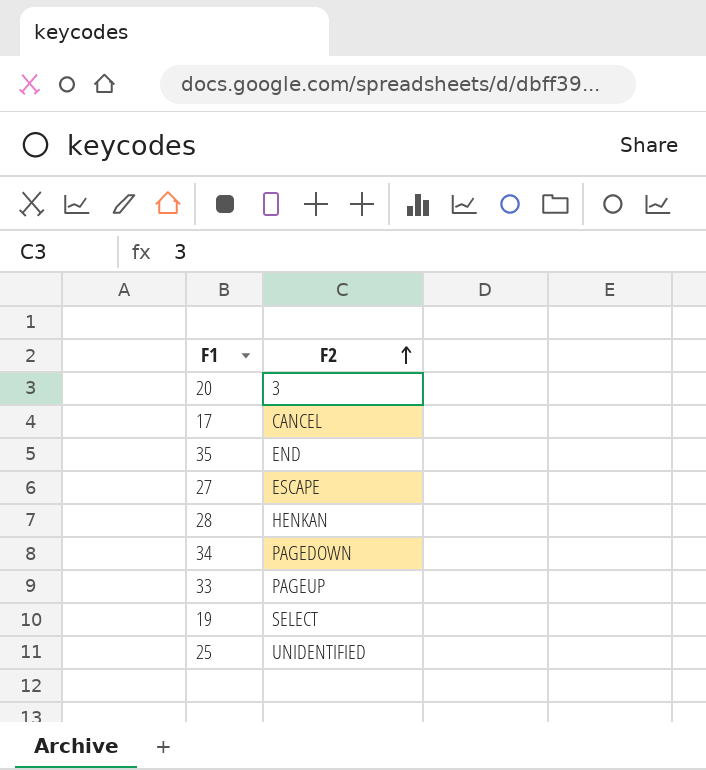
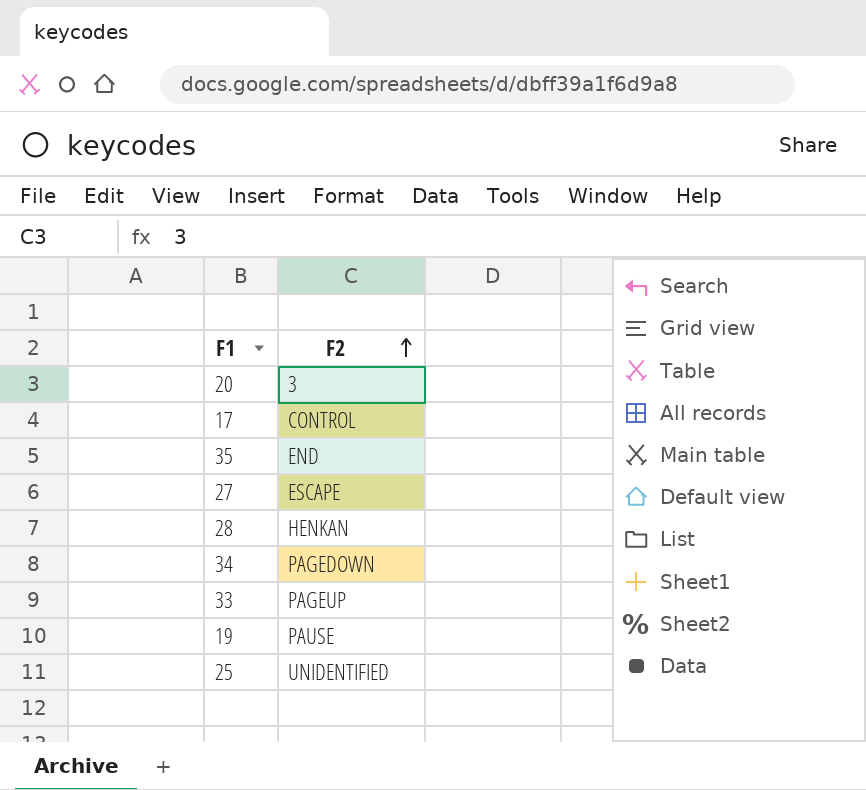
17 | F2: CANCEL -> CONTROL
19 | F2: SELECT -> PAUSE

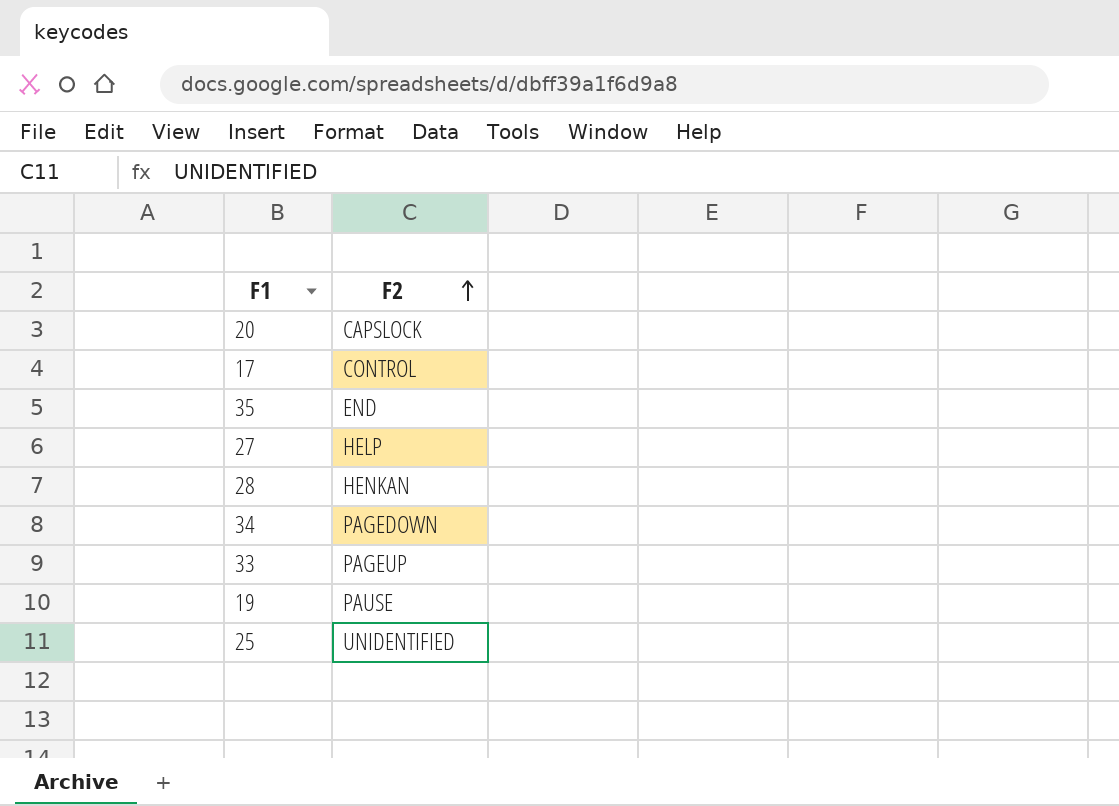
20 | F2: 3 -> CAPSLOCK
27 | F2: ESCAPE -> HELP

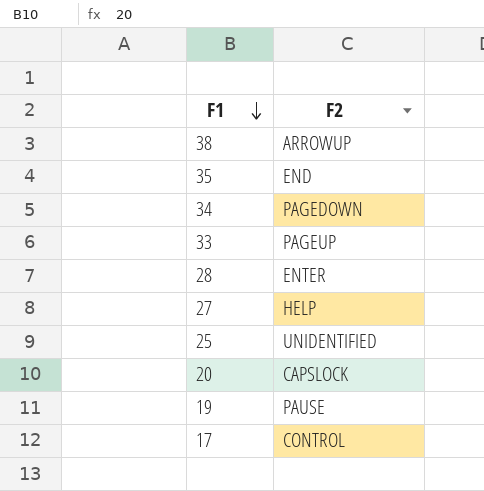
row order: F2 ascending -> F1 descending
row 38: none -> ARROWUP
28 | F2: HENKAN -> ENTER

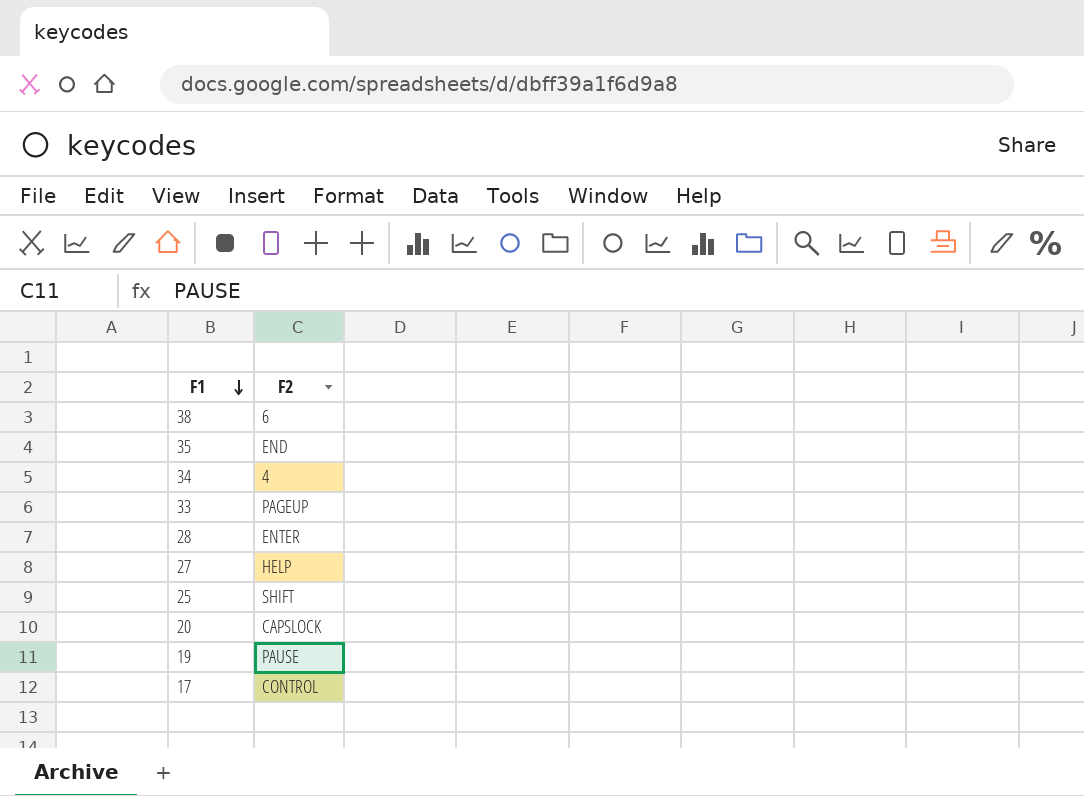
38 | F2: ARROWUP -> 6
34 | F2: PAGEDOWN -> 4
25 | F2: UNIDENTIFIED -> SHIFT

